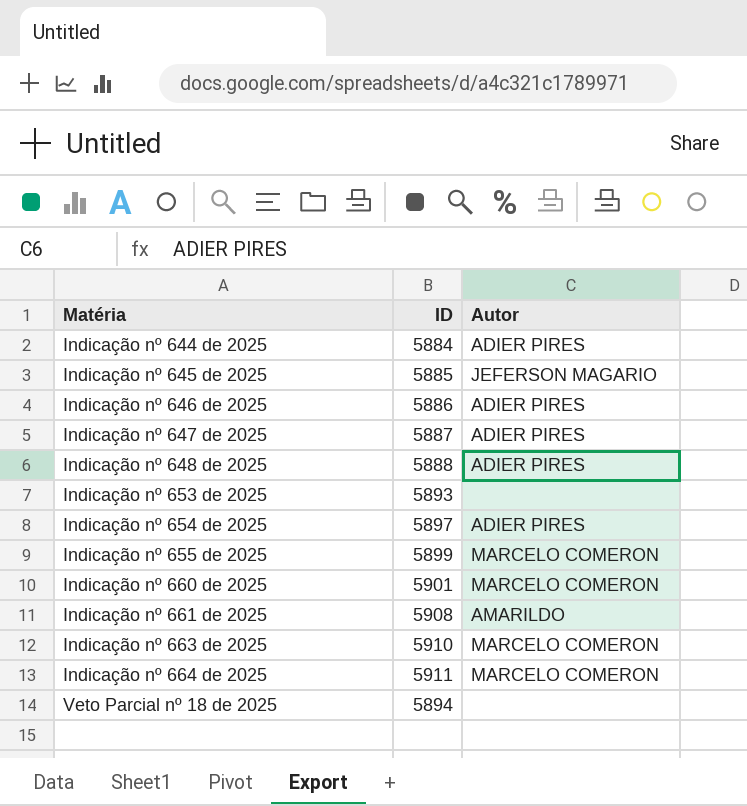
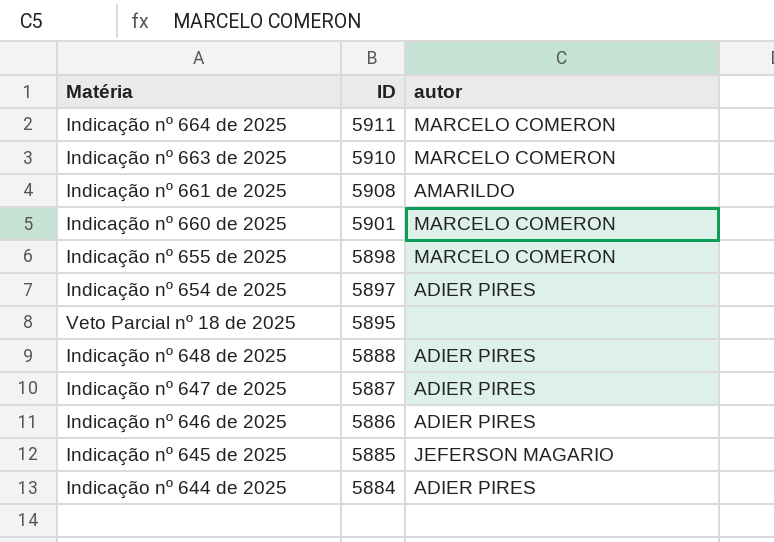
row order: Matéria ascending -> ID descending
column name: Autor -> autor
row Indicação nº 653 de 2025: 5893 | none -> none
Indicação nº 655 de 2025 | ID: 5899 -> 5898
Veto Parcial nº 18 de 2025 | ID: 5894 -> 5895

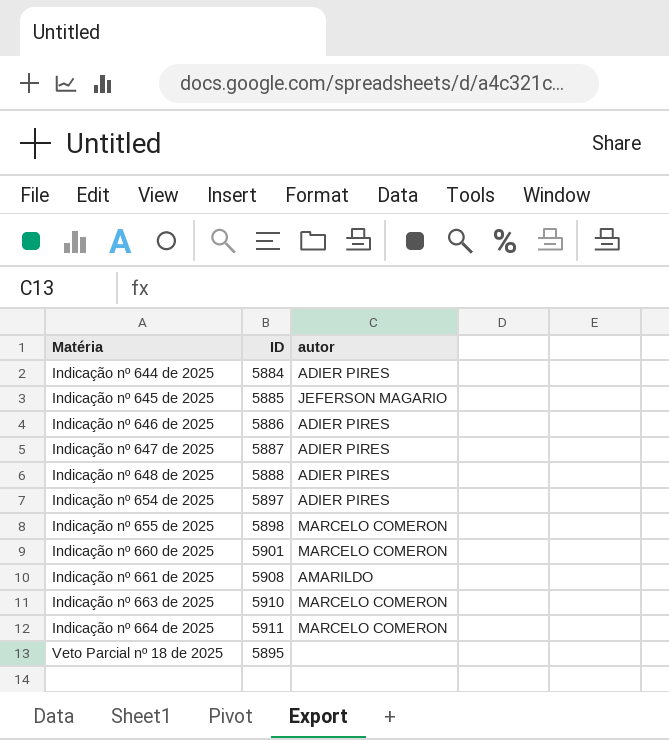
row order: ID descending -> Matéria ascending

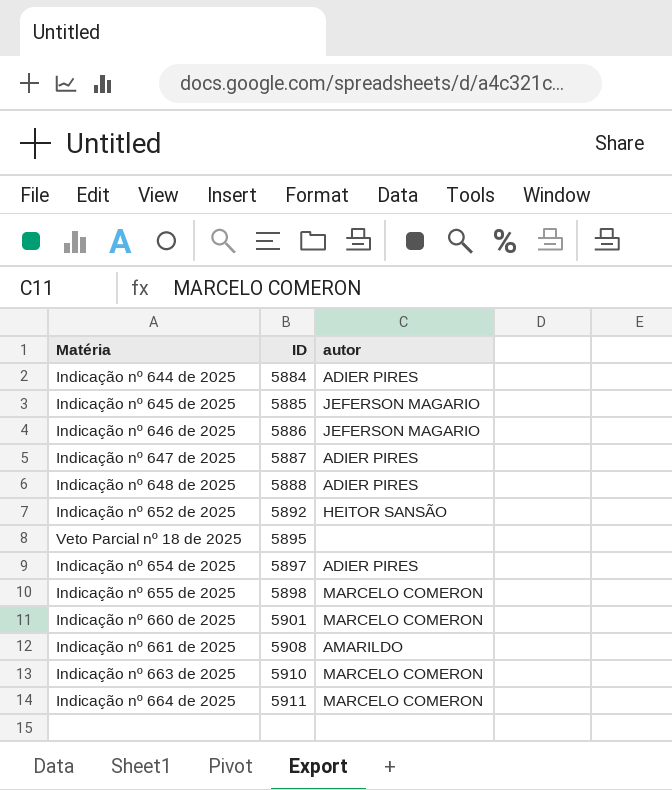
row order: Matéria ascending -> ID ascending
Indicação nº 646 de 2025 | autor: ADIER PIRES -> JEFERSON MAGARIO
row Indicação nº 652 de 2025: none -> 5892 | HEITOR SANSÃO

